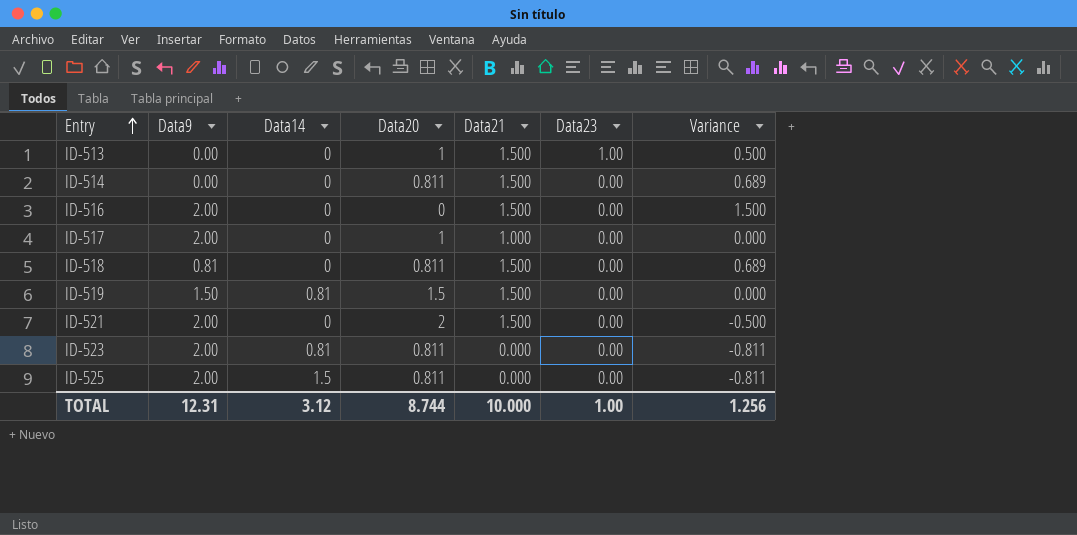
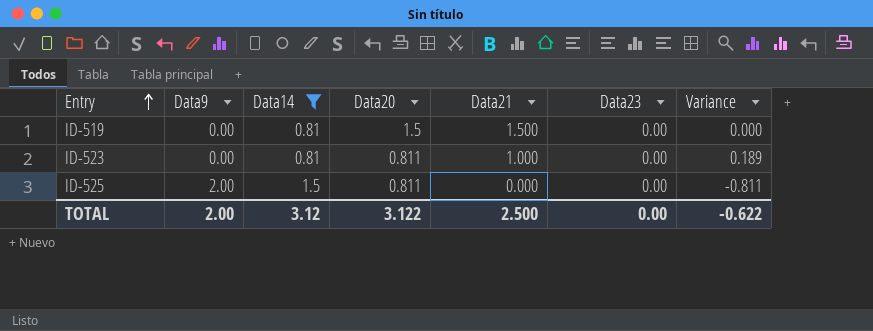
filter: none -> Data14 != 0
ID-519 | Data9: 1.50 -> 0.00
ID-523 | Data9: 2.00 -> 0.00
ID-523 | Data21: 0.000 -> 1.000
ID-523 | Variance: -0.811 -> 0.189
TOTAL | Data9: 12.31 -> 2.00
TOTAL | Data20: 8.744 -> 3.122
TOTAL | Data21: 10.000 -> 2.500
TOTAL | Data23: 1.00 -> 0.00
TOTAL | Variance: 1.256 -> -0.622

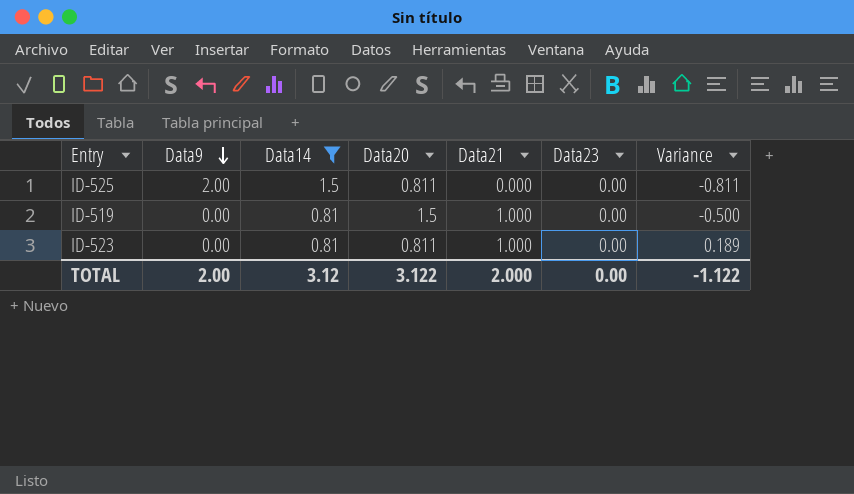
row order: Entry ascending -> Data9 descending
ID-519 | Data21: 1.500 -> 1.000
ID-519 | Variance: 0.000 -> -0.500
TOTAL | Data21: 2.500 -> 2.000
TOTAL | Variance: -0.622 -> -1.122

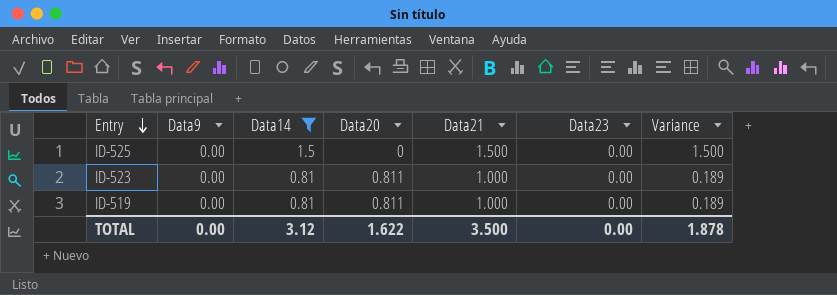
row order: Data9 descending -> Entry descending
ID-525 | Data9: 2.00 -> 0.00
ID-525 | Data20: 0.811 -> 0
ID-525 | Data21: 0.000 -> 1.500
ID-525 | Variance: -0.811 -> 1.500
ID-519 | Data20: 1.5 -> 0.811
ID-519 | Variance: -0.500 -> 0.189
TOTAL | Data9: 2.00 -> 0.00
TOTAL | Data20: 3.122 -> 1.622
TOTAL | Data21: 2.000 -> 3.500
TOTAL | Variance: -1.122 -> 1.878

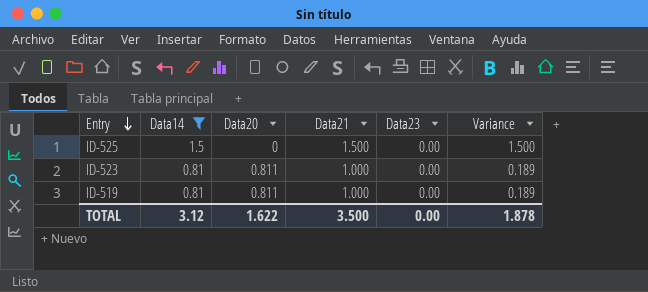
column Data9 | position: 2 -> none

